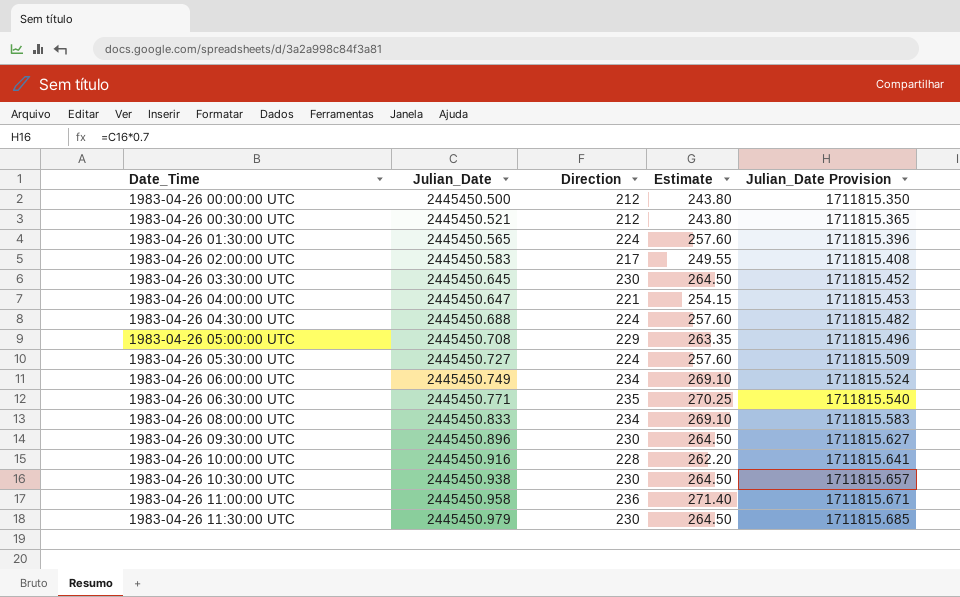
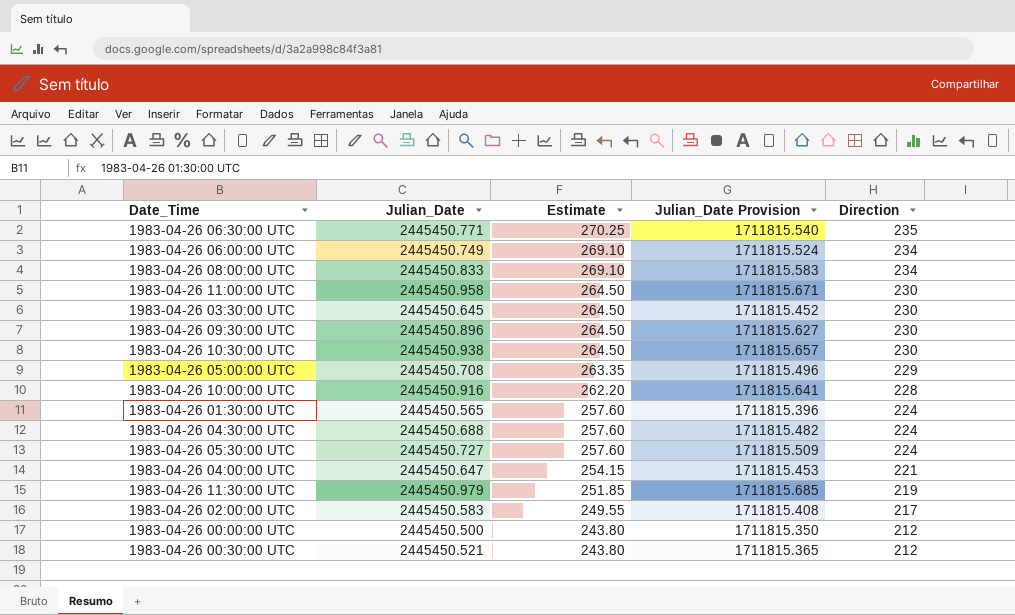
row order: Date_Time ascending -> Estimate descending
column Direction | position: 3 -> 5
1983-04-26 11:00:00 UTC | Estimate: 271.40 -> 264.50
1983-04-26 11:00:00 UTC | Direction: 236 -> 230
1983-04-26 11:30:00 UTC | Estimate: 264.50 -> 251.85
1983-04-26 11:30:00 UTC | Direction: 230 -> 219

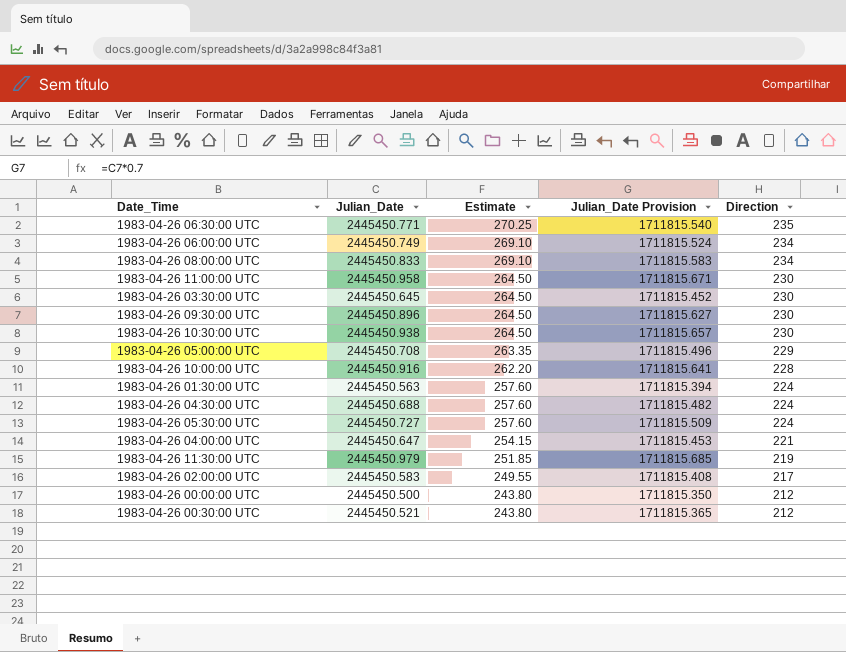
1983-04-26 01:30:00 UTC | Julian_Date: 2445450.565 -> 2445450.563
1983-04-26 01:30:00 UTC | Julian_Date Provision: 1711815.396 -> 1711815.394

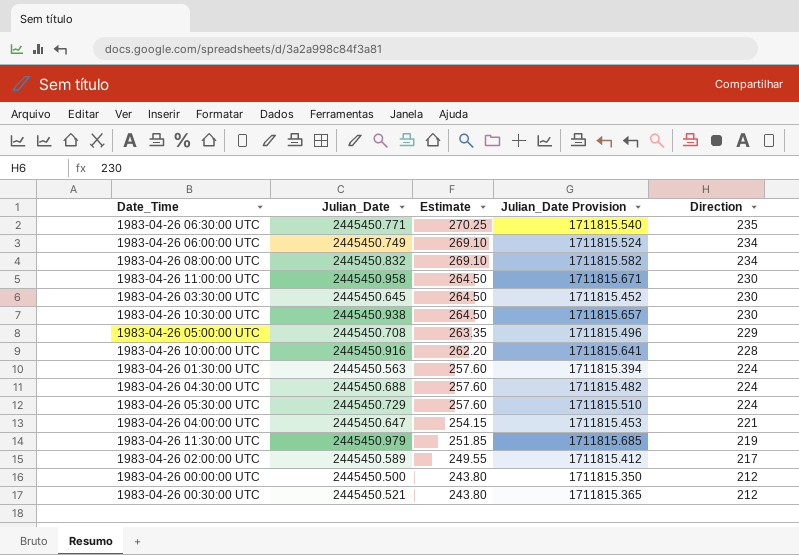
row 1983-04-26 09:30:00 UTC: 2445450.896 | 264.50 | 1711815.627 | 230 -> none
1983-04-26 08:00:00 UTC | Julian_Date: 2445450.833 -> 2445450.832
1983-04-26 08:00:00 UTC | Julian_Date Provision: 1711815.583 -> 1711815.582
1983-04-26 05:30:00 UTC | Julian_Date: 2445450.727 -> 2445450.729
1983-04-26 05:30:00 UTC | Julian_Date Provision: 1711815.509 -> 1711815.510
1983-04-26 02:00:00 UTC | Julian_Date: 2445450.583 -> 2445450.589
1983-04-26 02:00:00 UTC | Julian_Date Provision: 1711815.408 -> 1711815.412

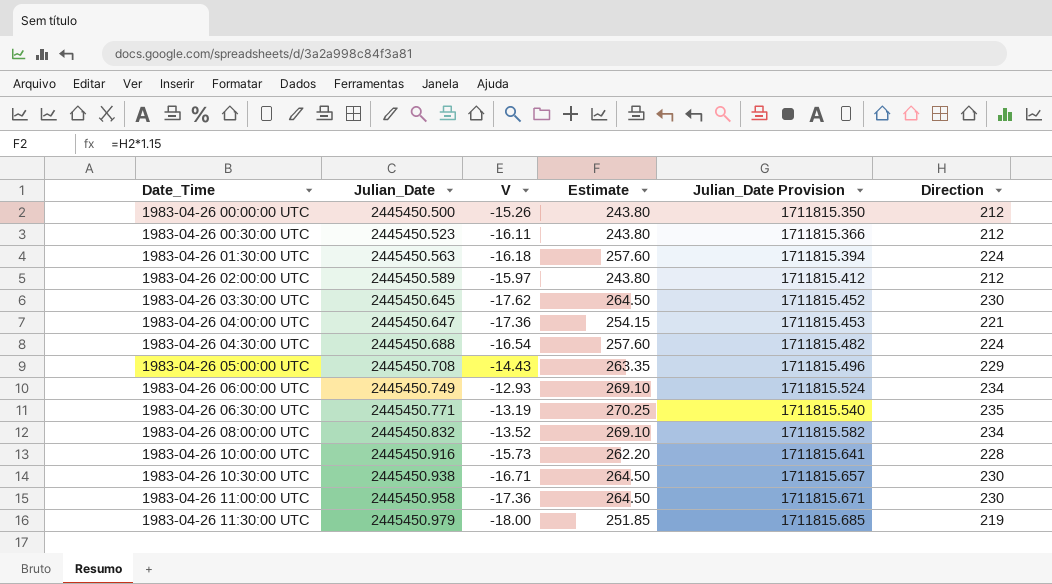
row order: Estimate descending -> Date_Time ascending
column V | position: none -> 3
row 1983-04-26 05:30:00 UTC: 2445450.729 | 257.60 | 1711815.510 | 224 -> none
1983-04-26 00:30:00 UTC | Julian_Date: 2445450.521 -> 2445450.523
1983-04-26 00:30:00 UTC | Julian_Date Provision: 1711815.365 -> 1711815.366
1983-04-26 02:00:00 UTC | Estimate: 249.55 -> 243.80
1983-04-26 02:00:00 UTC | Direction: 217 -> 212

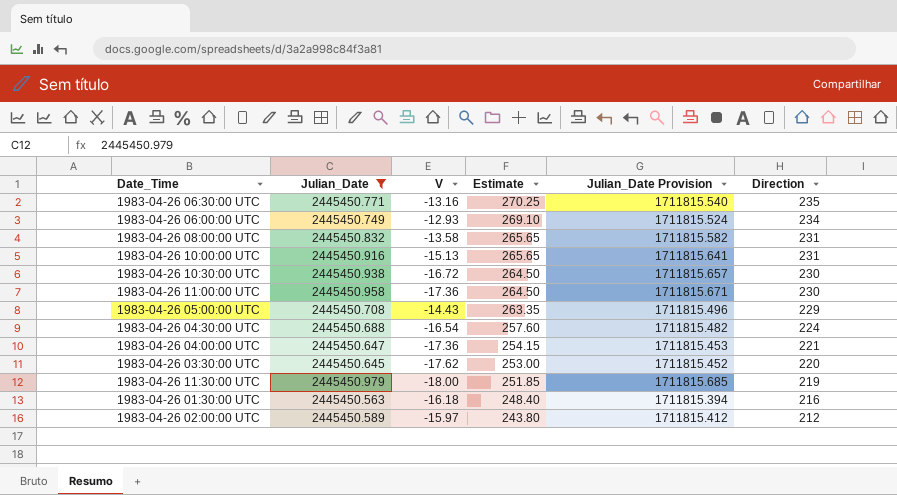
filter: none -> Julian_Date >= 2445450.563
row order: Date_Time ascending -> Estimate descending
1983-04-26 06:30:00 UTC | V: -13.19 -> -13.16
1983-04-26 08:00:00 UTC | V: -13.52 -> -13.58
1983-04-26 08:00:00 UTC | Estimate: 269.10 -> 265.65
1983-04-26 08:00:00 UTC | Direction: 234 -> 231
1983-04-26 10:00:00 UTC | V: -15.73 -> -15.13
1983-04-26 10:00:00 UTC | Estimate: 262.20 -> 265.65
1983-04-26 10:00:00 UTC | Direction: 228 -> 231
1983-04-26 10:30:00 UTC | V: -16.71 -> -16.72
1983-04-26 03:30:00 UTC | Estimate: 264.50 -> 253.00
1983-04-26 03:30:00 UTC | Direction: 230 -> 220
1983-04-26 01:30:00 UTC | Estimate: 257.60 -> 248.40
1983-04-26 01:30:00 UTC | Direction: 224 -> 216

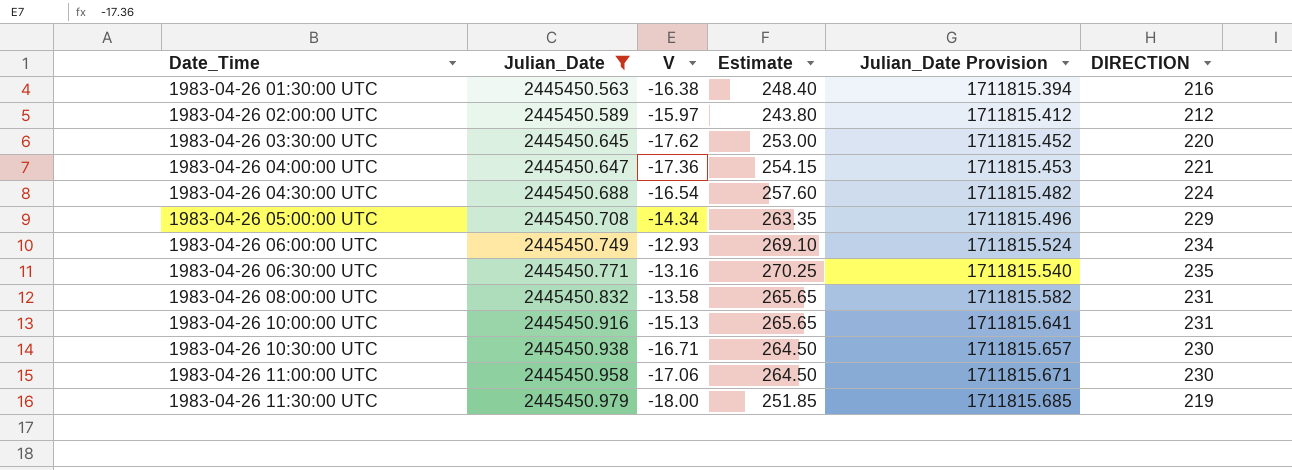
row order: Estimate descending -> Date_Time ascending
column name: Direction -> DIRECTION
1983-04-26 01:30:00 UTC | V: -16.18 -> -16.38
1983-04-26 05:00:00 UTC | V: -14.43 -> -14.34
1983-04-26 10:30:00 UTC | V: -16.72 -> -16.71
1983-04-26 11:00:00 UTC | V: -17.36 -> -17.06

